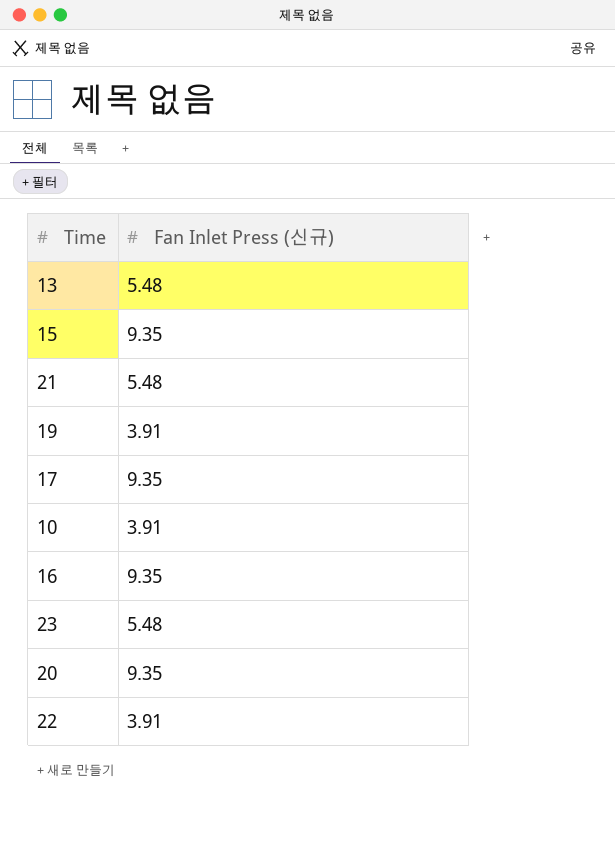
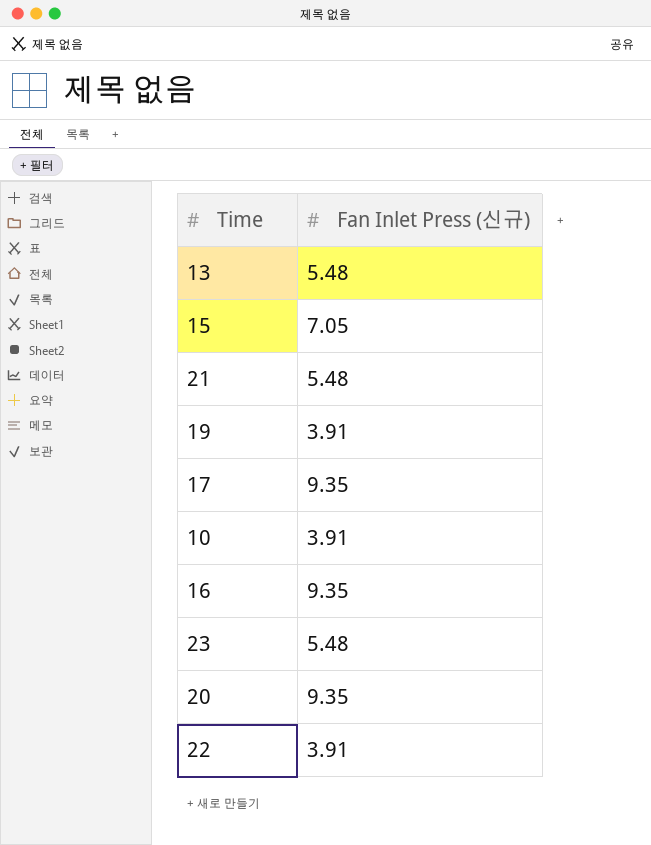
15 | Fan Inlet Press (신규): 9.35 -> 7.05

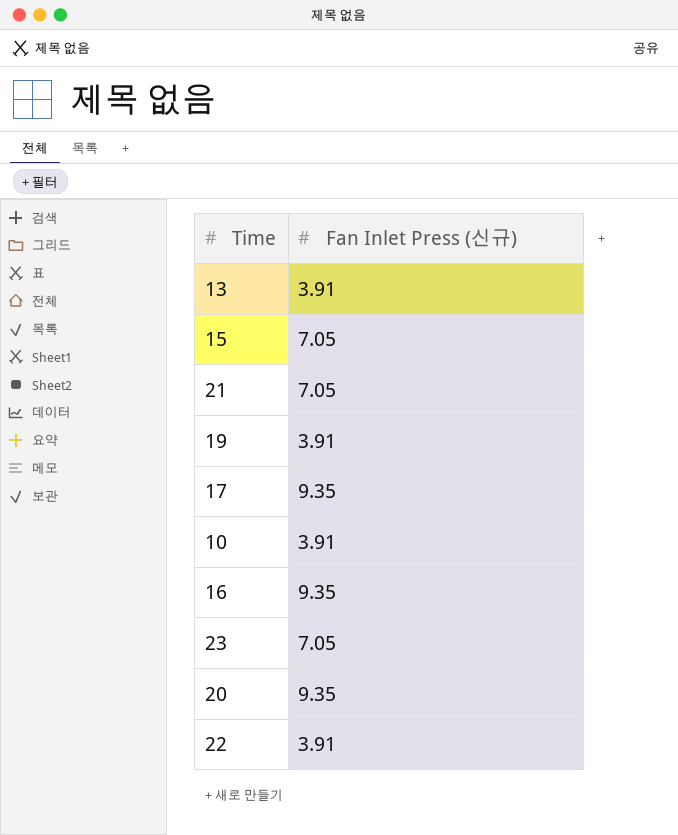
13 | Fan Inlet Press (신규): 5.48 -> 3.91
21 | Fan Inlet Press (신규): 5.48 -> 7.05
23 | Fan Inlet Press (신규): 5.48 -> 7.05

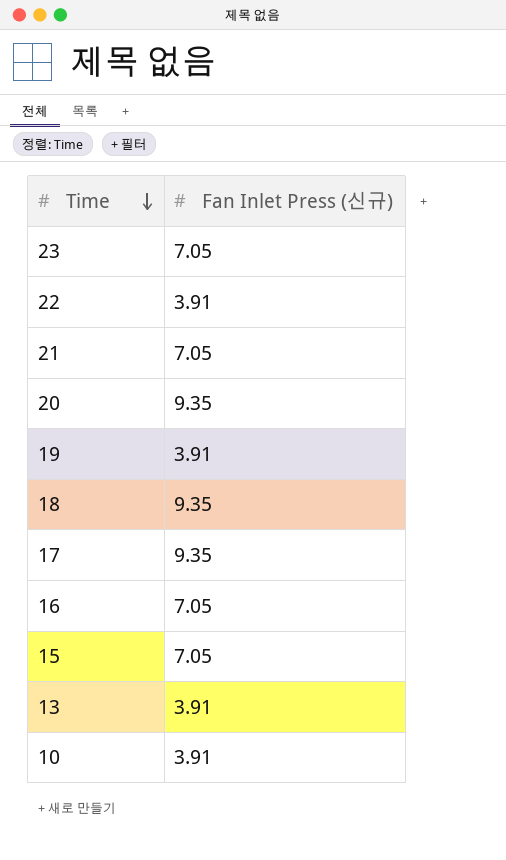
row order: none -> Time descending
row 18: none -> 9.35
16 | Fan Inlet Press (신규): 9.35 -> 7.05

